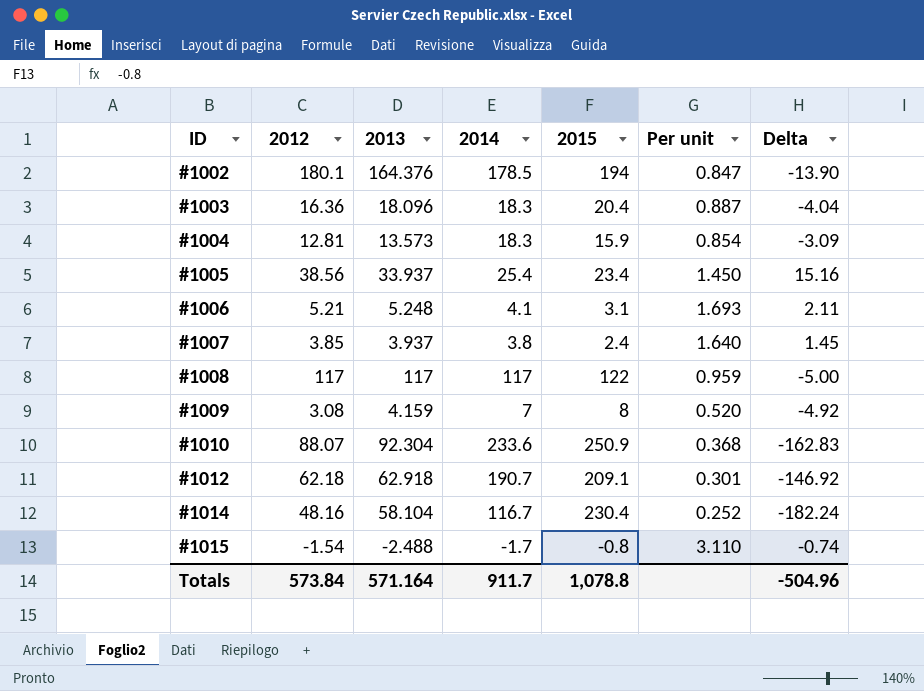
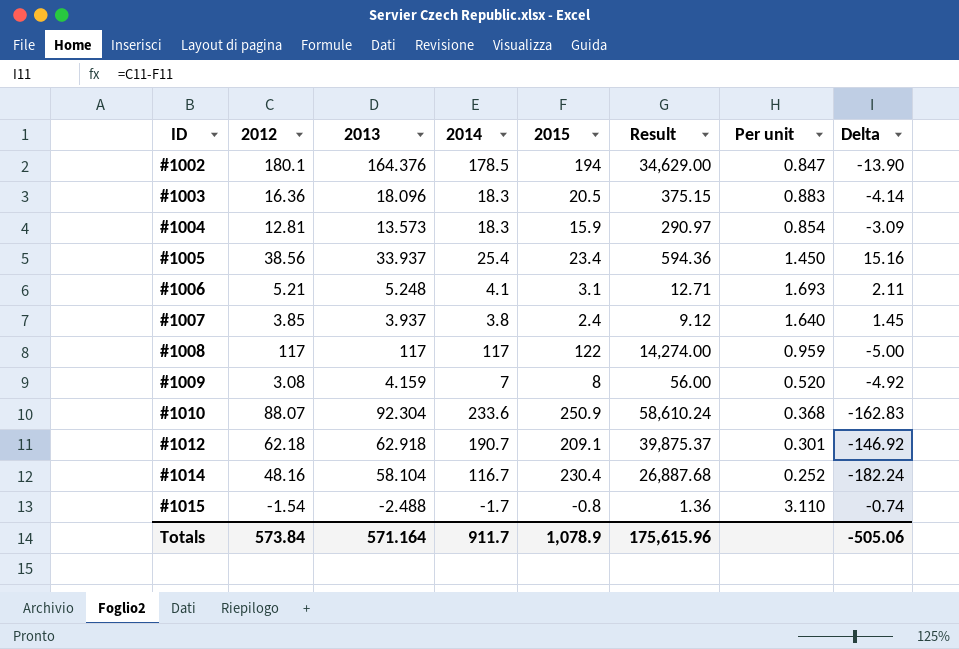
column Result | formula: none -> [2014] * [2015]
#1003 | 2015: 20.4 -> 20.5
#1003 | Per unit: 0.887 -> 0.883
#1003 | Delta: -4.04 -> -4.14
Totals | 2015: 1,078.8 -> 1,078.9
Totals | Delta: -504.96 -> -505.06

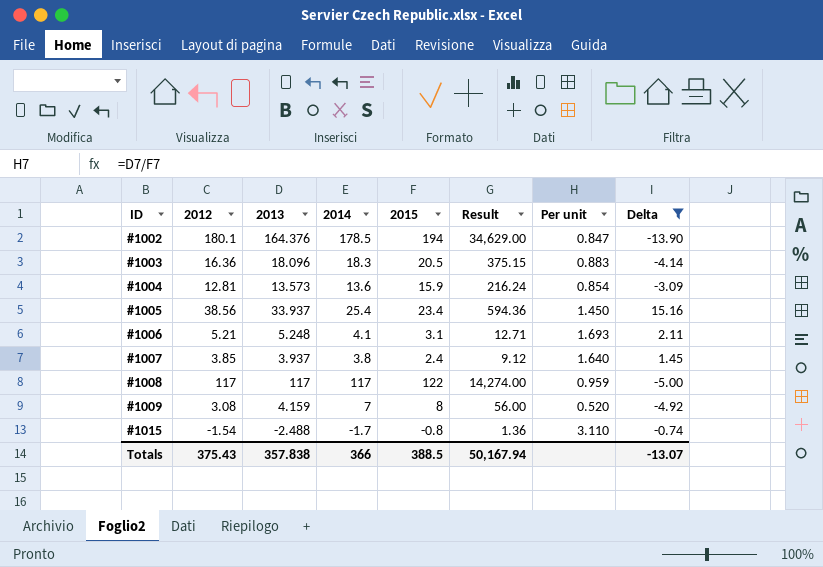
filter: none -> Delta >= -13.90
#1004 | 2014: 18.3 -> 13.6
#1004 | Result: 290.97 -> 216.24
Totals | 2012: 573.84 -> 375.43
Totals | 2013: 571.164 -> 357.838
Totals | 2014: 911.7 -> 366
Totals | 2015: 1,078.9 -> 388.5
Totals | Result: 175,615.96 -> 50,167.94
Totals | Delta: -505.06 -> -13.07

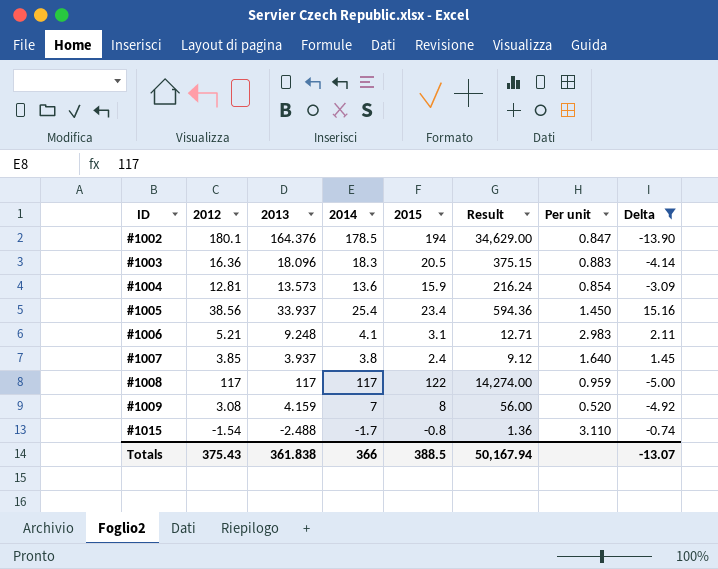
#1006 | 2013: 5.248 -> 9.248
#1006 | Per unit: 1.693 -> 2.983
Totals | 2013: 357.838 -> 361.838

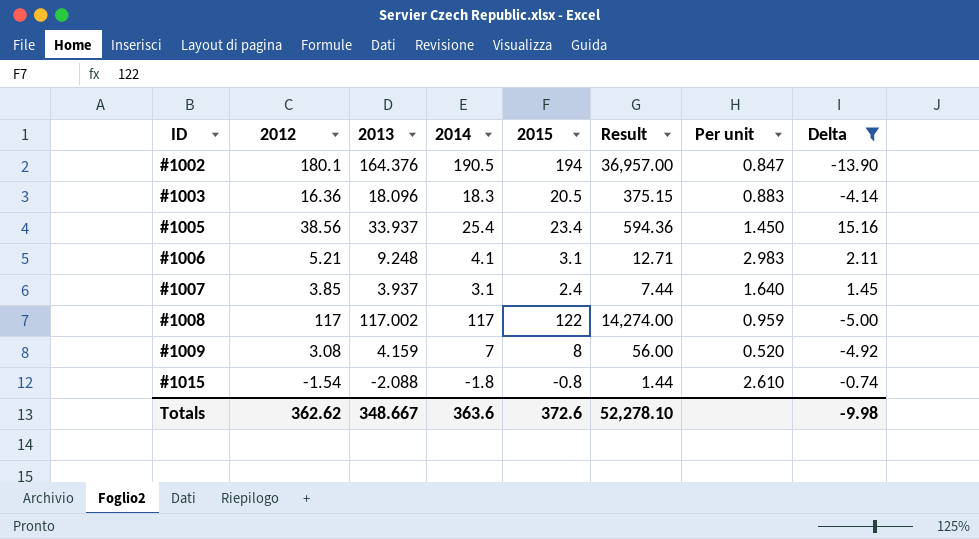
row #1004: 12.81 | 13.573 | 13.6 | 15.9 | 216.24 | 0.854 | -3.09 -> none
#1002 | 2014: 178.5 -> 190.5
#1002 | Result: 34,629.00 -> 36,957.00
#1007 | 2014: 3.8 -> 3.1
#1007 | Result: 9.12 -> 7.44
#1008 | 2013: 117 -> 117.002
#1015 | 2013: -2.488 -> -2.088
#1015 | 2014: -1.7 -> -1.8
#1015 | Result: 1.36 -> 1.44
#1015 | Per unit: 3.110 -> 2.610
Totals | 2012: 375.43 -> 362.62
Totals | 2013: 361.838 -> 348.667
Totals | 2014: 366 -> 363.6
Totals | 2015: 388.5 -> 372.6
Totals | Result: 50,167.94 -> 52,278.10
Totals | Delta: -13.07 -> -9.98

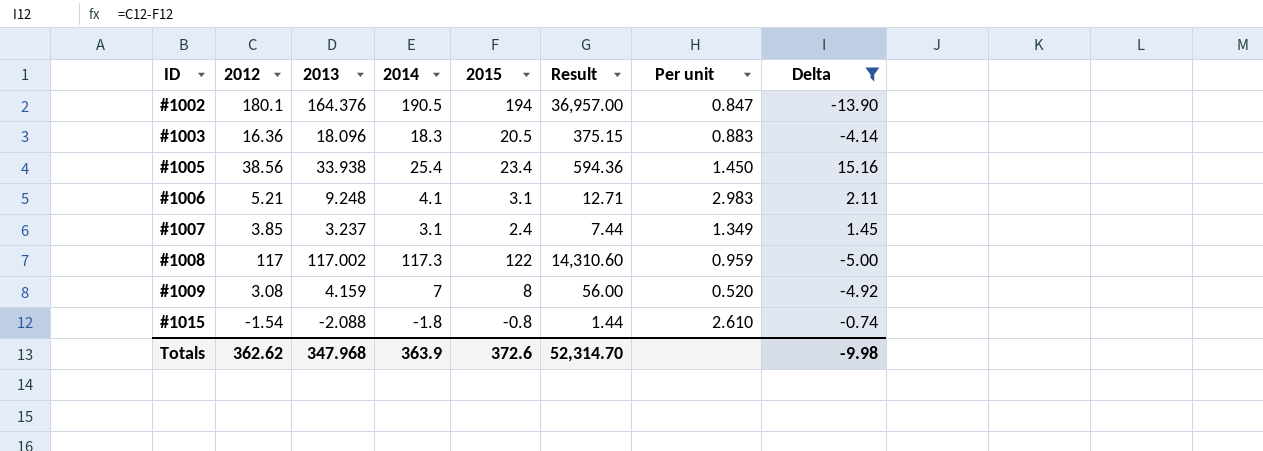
#1005 | 2013: 33.937 -> 33.938
#1007 | 2013: 3.937 -> 3.237
#1007 | Per unit: 1.640 -> 1.349
#1008 | 2014: 117 -> 117.3
#1008 | Result: 14,274.00 -> 14,310.60
Totals | 2013: 348.667 -> 347.968
Totals | 2014: 363.6 -> 363.9
Totals | Result: 52,278.10 -> 52,314.70

